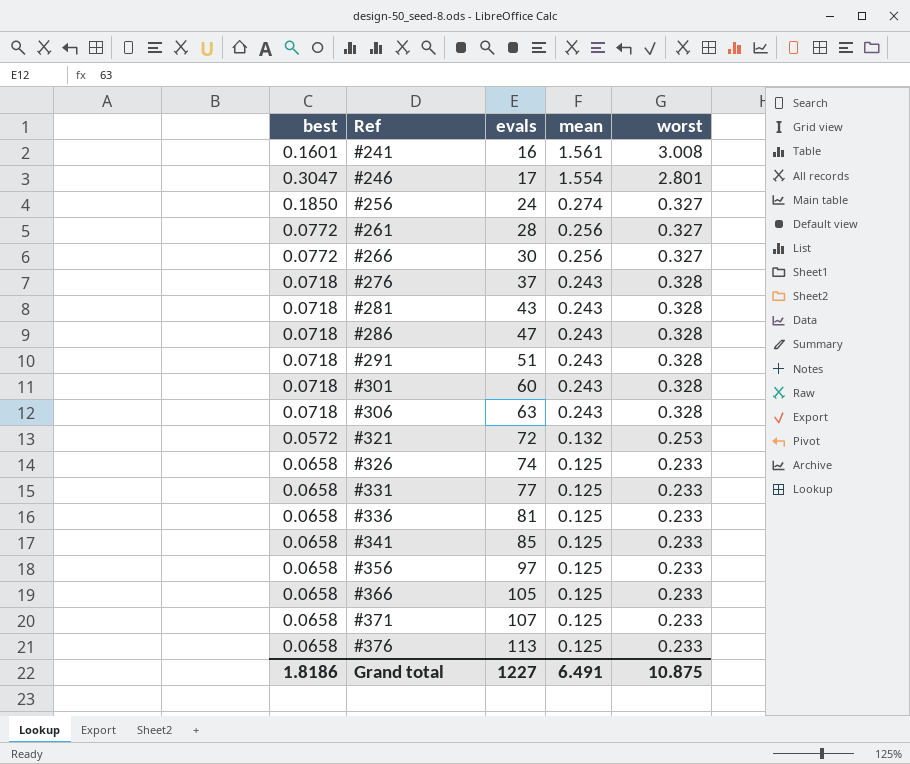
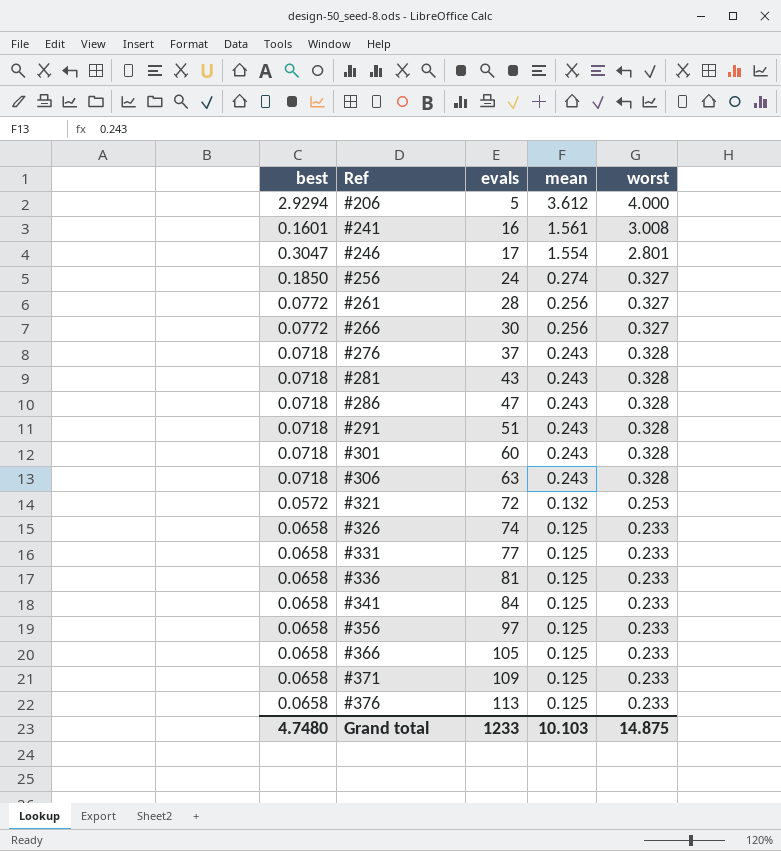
row #206: none -> 2.9294 | 5 | 3.612 | 4.000
#341 | evals: 85 -> 84
#371 | evals: 107 -> 109
Grand total | best: 1.8186 -> 4.7480
Grand total | evals: 1227 -> 1233
Grand total | mean: 6.491 -> 10.103
Grand total | worst: 10.875 -> 14.875

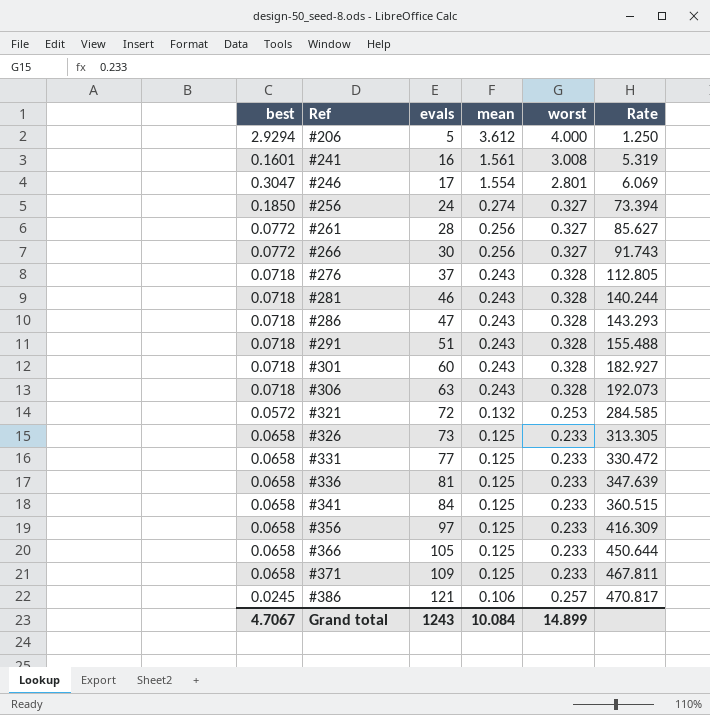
column Rate | formula: none -> [evals] / [worst]
row #376: 0.0658 | 113 | 0.125 | 0.233 -> none
#281 | evals: 43 -> 46
#326 | evals: 74 -> 73
row #386: none -> 0.0245 | 121 | 0.106 | 0.257 | 470.817
Grand total | best: 4.7480 -> 4.7067
Grand total | evals: 1233 -> 1243
Grand total | mean: 10.103 -> 10.084
Grand total | worst: 14.875 -> 14.899

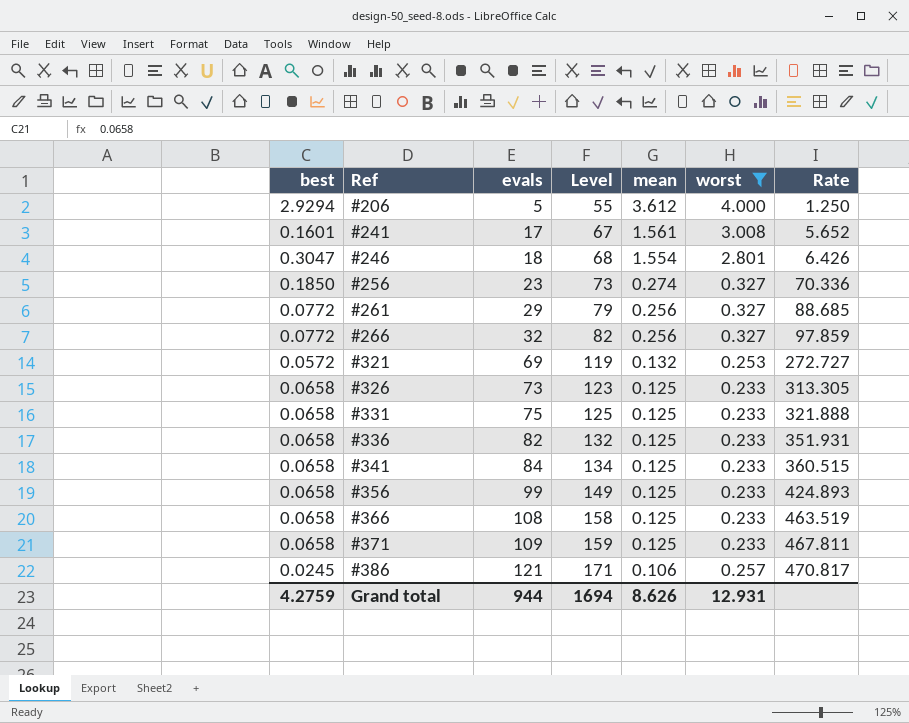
filter: none -> worst != 0.328
column Level | formula: none -> [evals] + 50
#241 | evals: 16 -> 17
#241 | Rate: 5.319 -> 5.652
#246 | evals: 17 -> 18
#246 | Rate: 6.069 -> 6.426
#256 | evals: 24 -> 23
#256 | Rate: 73.394 -> 70.336
#261 | evals: 28 -> 29
#261 | Rate: 85.627 -> 88.685
#266 | evals: 30 -> 32
#266 | Rate: 91.743 -> 97.859
#321 | evals: 72 -> 69
#321 | Rate: 284.585 -> 272.727
#331 | evals: 77 -> 75
#331 | Rate: 330.472 -> 321.888
#336 | evals: 81 -> 82
#336 | Rate: 347.639 -> 351.931
#356 | evals: 97 -> 99
#356 | Rate: 416.309 -> 424.893
#366 | evals: 105 -> 108
#366 | Rate: 450.644 -> 463.519
Grand total | best: 4.7067 -> 4.2759
Grand total | evals: 1243 -> 944
Grand total | mean: 10.084 -> 8.626
Grand total | worst: 14.899 -> 12.931

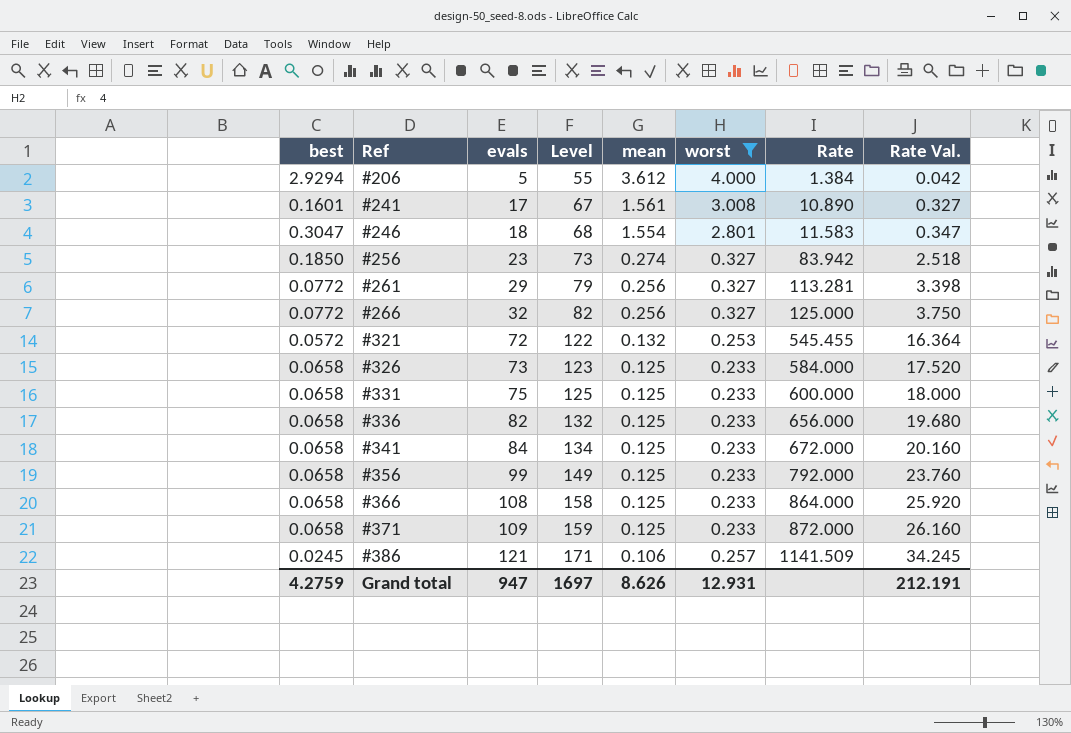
column Rate | formula: [evals] / [worst] -> [evals] / [mean]
column Rate Val. | formula: none -> [Rate] * 0.03
#321 | evals: 69 -> 72
#321 | Level: 119 -> 122
Grand total | evals: 944 -> 947
Grand total | Level: 1694 -> 1697

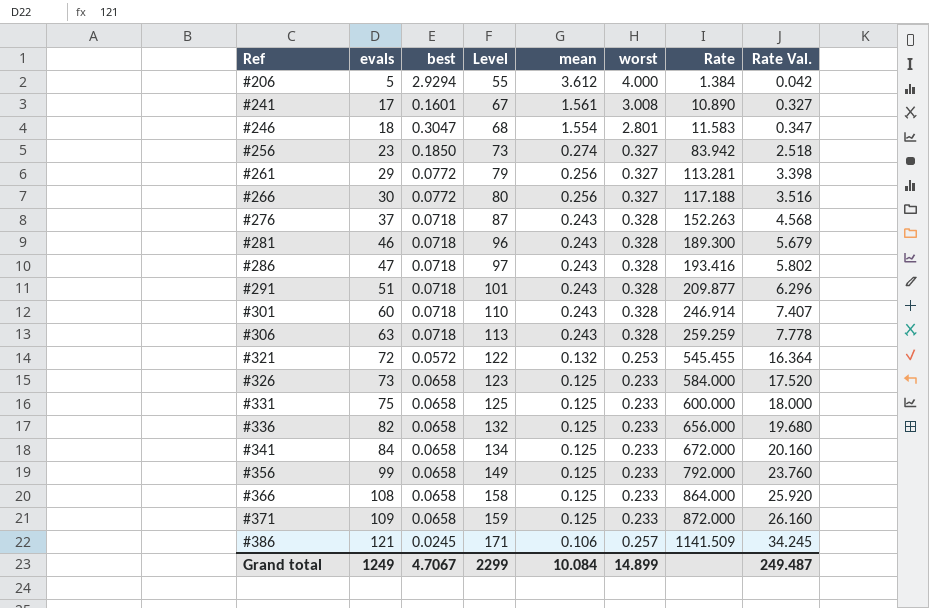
filter: worst != 0.328 -> none
column best | position: 1 -> 3
#266 | evals: 32 -> 30
#266 | Level: 82 -> 80
#266 | Rate: 125.000 -> 117.188
#266 | Rate Val.: 3.750 -> 3.516
Grand total | evals: 947 -> 1249
Grand total | best: 4.2759 -> 4.7067
Grand total | Level: 1697 -> 2299
Grand total | mean: 8.626 -> 10.084
Grand total | worst: 12.931 -> 14.899
Grand total | Rate Val.: 212.191 -> 249.487

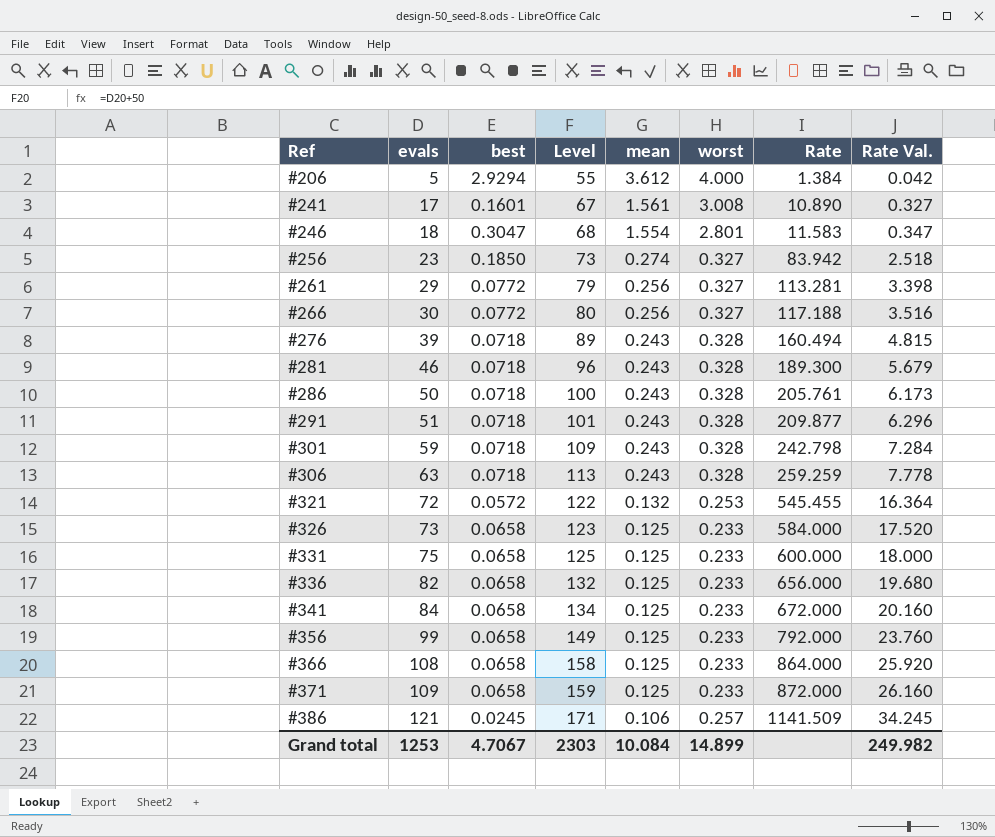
#276 | evals: 37 -> 39
#276 | Level: 87 -> 89
#276 | Rate: 152.263 -> 160.494
#276 | Rate Val.: 4.568 -> 4.815
#286 | evals: 47 -> 50
#286 | Level: 97 -> 100
#286 | Rate: 193.416 -> 205.761
#286 | Rate Val.: 5.802 -> 6.173
#301 | evals: 60 -> 59
#301 | Level: 110 -> 109
#301 | Rate: 246.914 -> 242.798
#301 | Rate Val.: 7.407 -> 7.284
Grand total | evals: 1249 -> 1253
Grand total | Level: 2299 -> 2303
Grand total | Rate Val.: 249.487 -> 249.982

